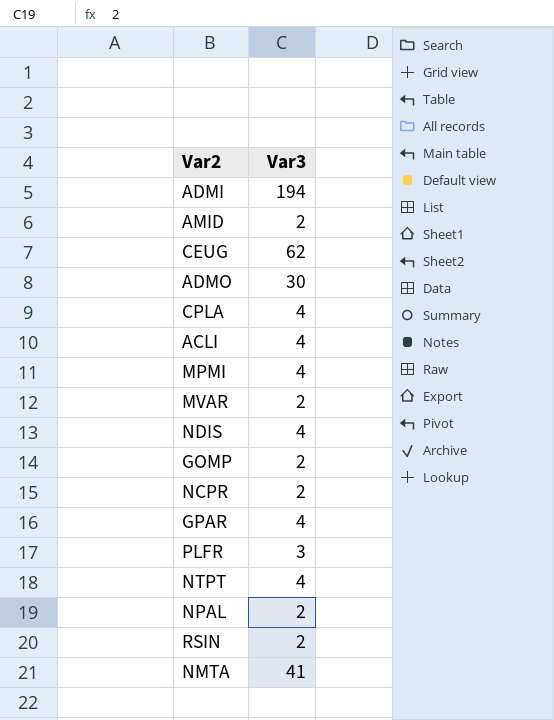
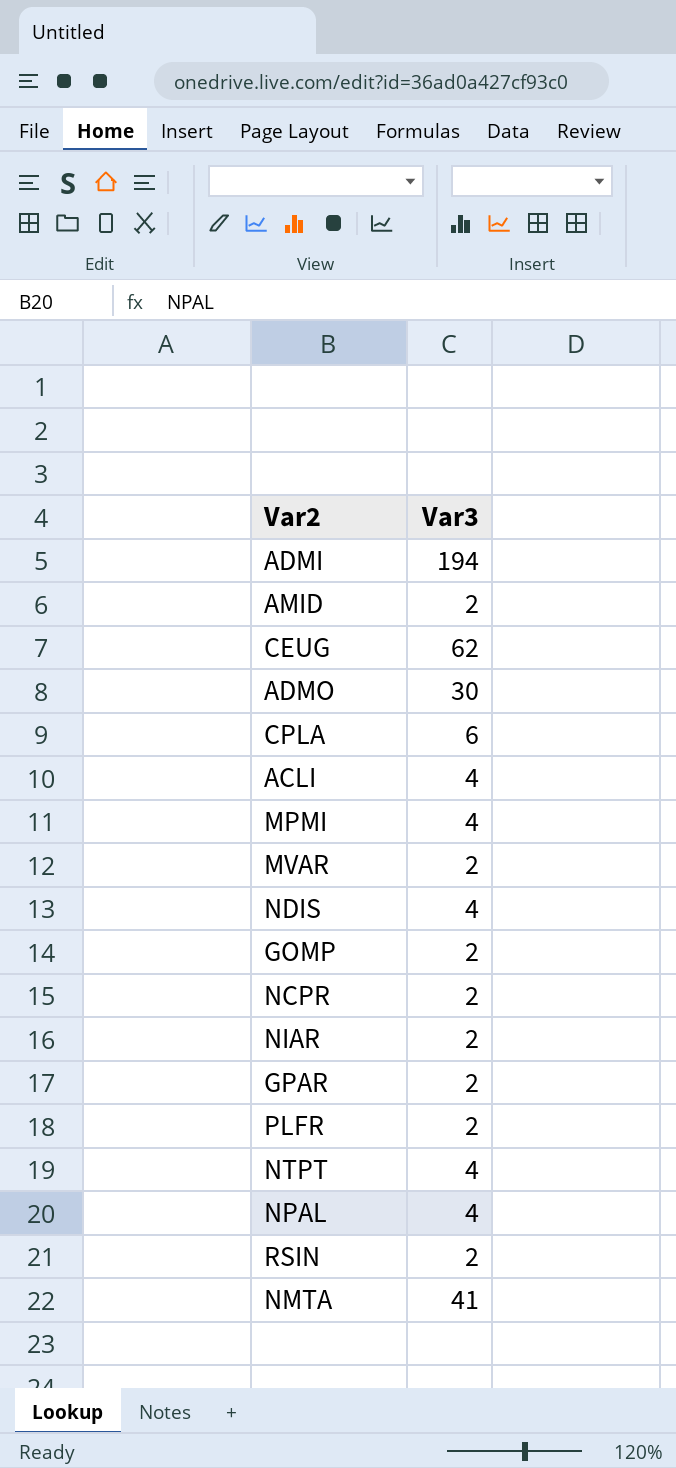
CPLA | Var3: 4 -> 6
row NIAR: none -> 2
GPAR | Var3: 4 -> 2
PLFR | Var3: 3 -> 2
NPAL | Var3: 2 -> 4

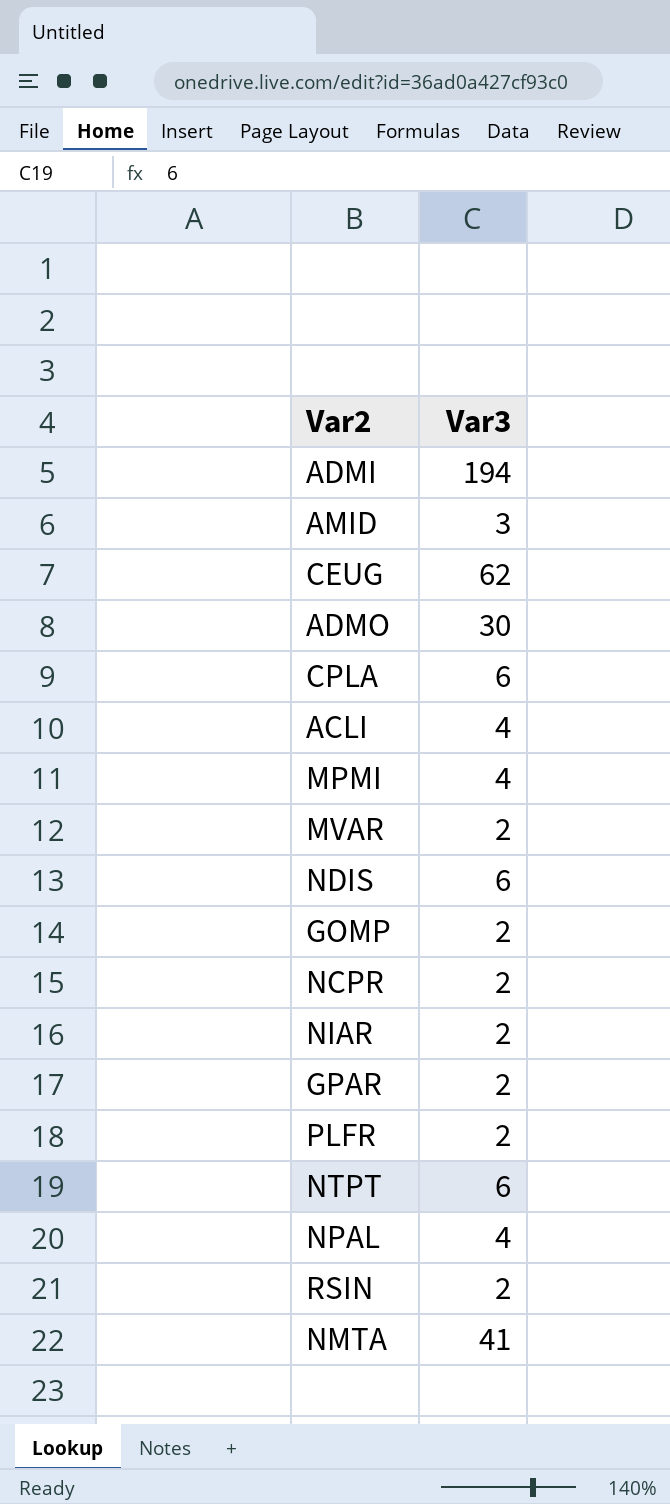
AMID | Var3: 2 -> 3
NDIS | Var3: 4 -> 6
NTPT | Var3: 4 -> 6

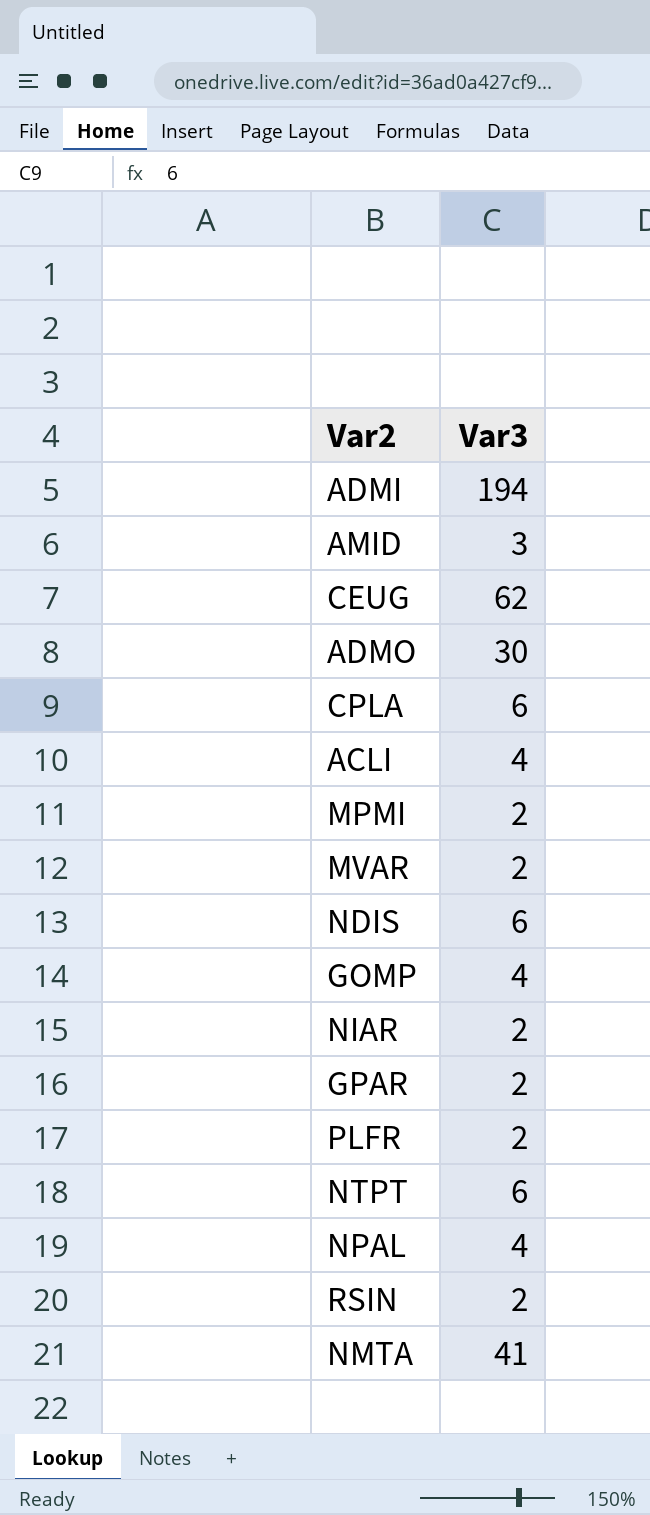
row NCPR: 2 -> none
MPMI | Var3: 4 -> 2
GOMP | Var3: 2 -> 4

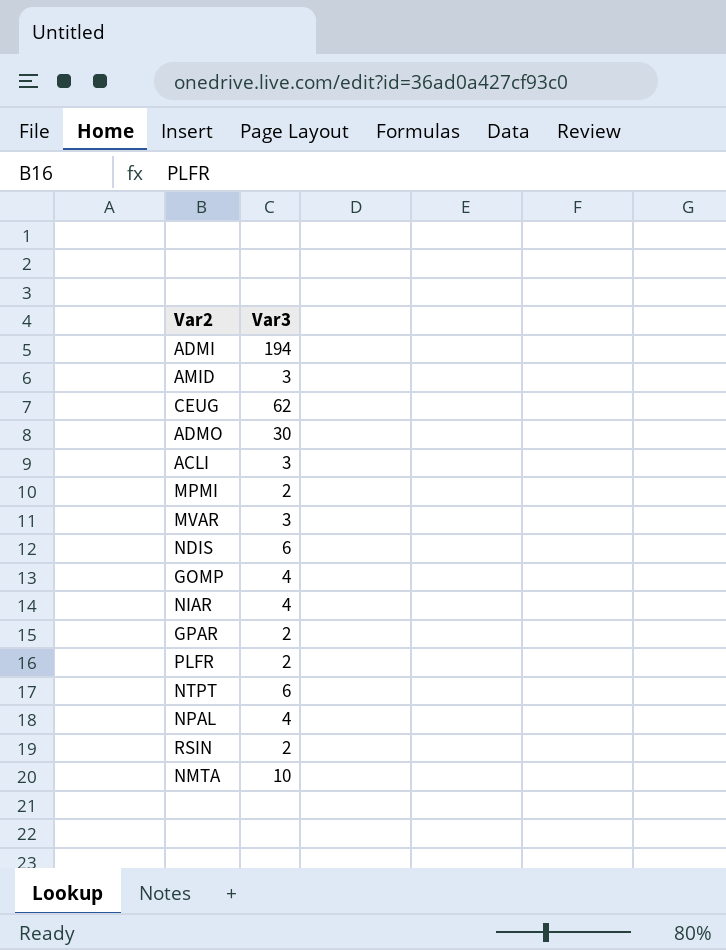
row CPLA: 6 -> none
ACLI | Var3: 4 -> 3
MVAR | Var3: 2 -> 3
NIAR | Var3: 2 -> 4
NMTA | Var3: 41 -> 10

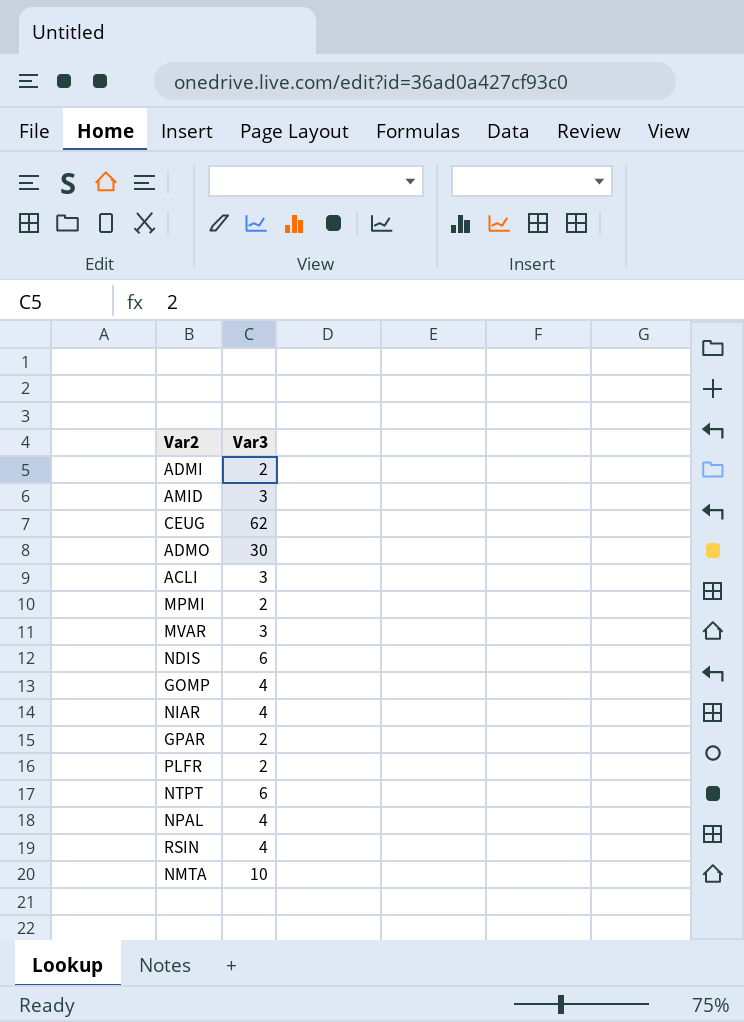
ADMI | Var3: 194 -> 2
RSIN | Var3: 2 -> 4

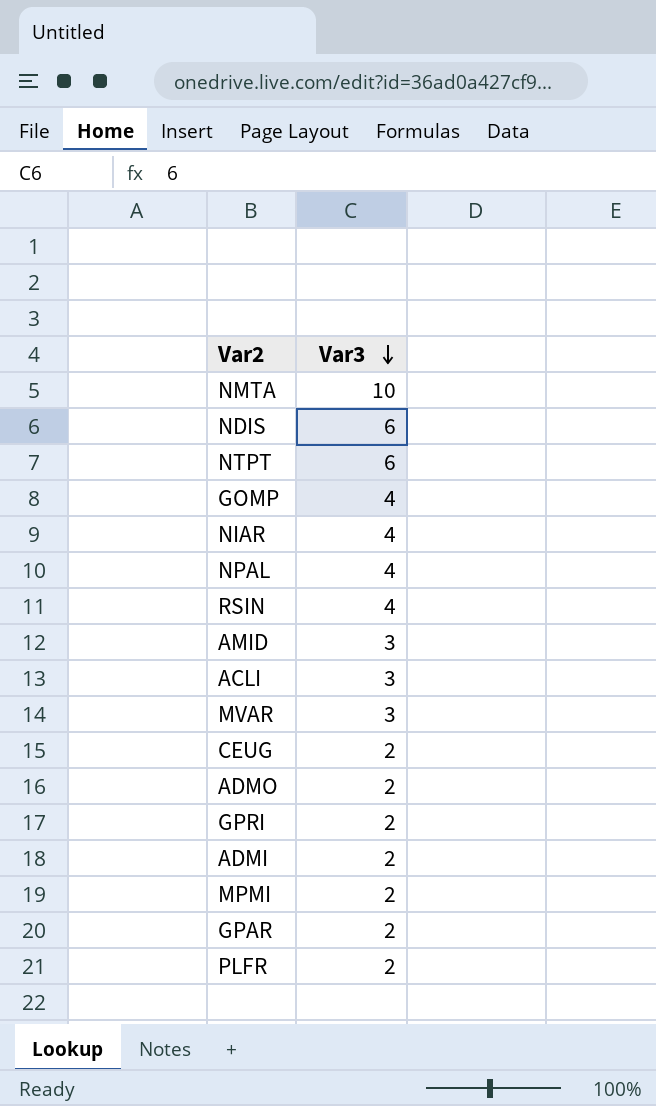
row order: none -> Var3 descending
CEUG | Var3: 62 -> 2
ADMO | Var3: 30 -> 2
row GPRI: none -> 2

